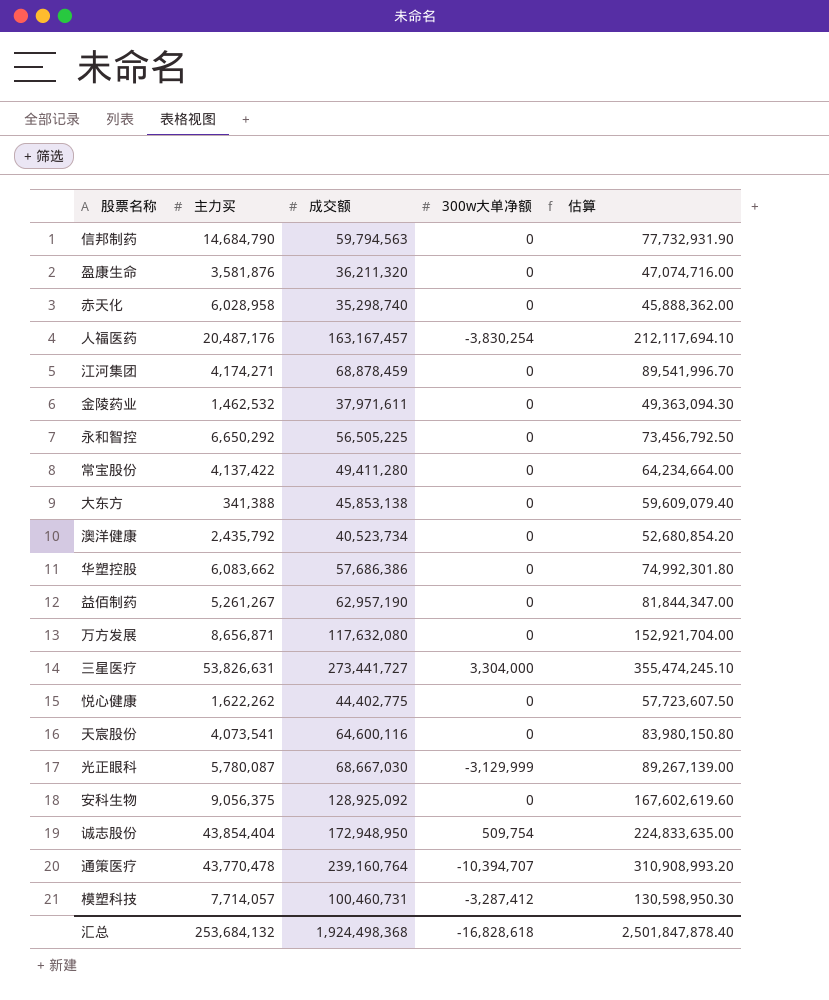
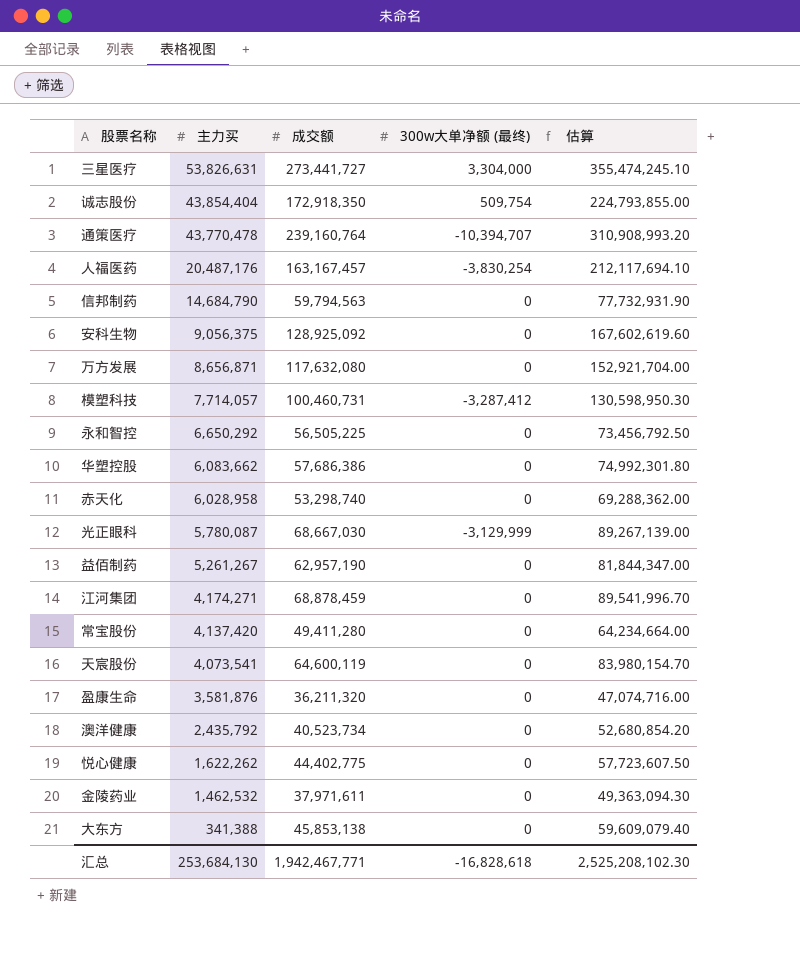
row order: none -> 主力买 descending
column name: 300w大单净额 -> 300w大单净额 (最终)
诚志股份 | 成交额: 172,948,950 -> 172,918,350
诚志股份 | 估算: 224,833,635.00 -> 224,793,855.00
赤天化 | 成交额: 35,298,740 -> 53,298,740
赤天化 | 估算: 45,888,362.00 -> 69,288,362.00
常宝股份 | 主力买: 4,137,422 -> 4,137,420
天宸股份 | 成交额: 64,600,116 -> 64,600,119
天宸股份 | 估算: 83,980,150.80 -> 83,980,154.70
汇总 | 主力买: 253,684,132 -> 253,684,130
汇总 | 成交额: 1,924,498,368 -> 1,942,467,771
汇总 | 估算: 2,501,847,878.40 -> 2,525,208,102.30

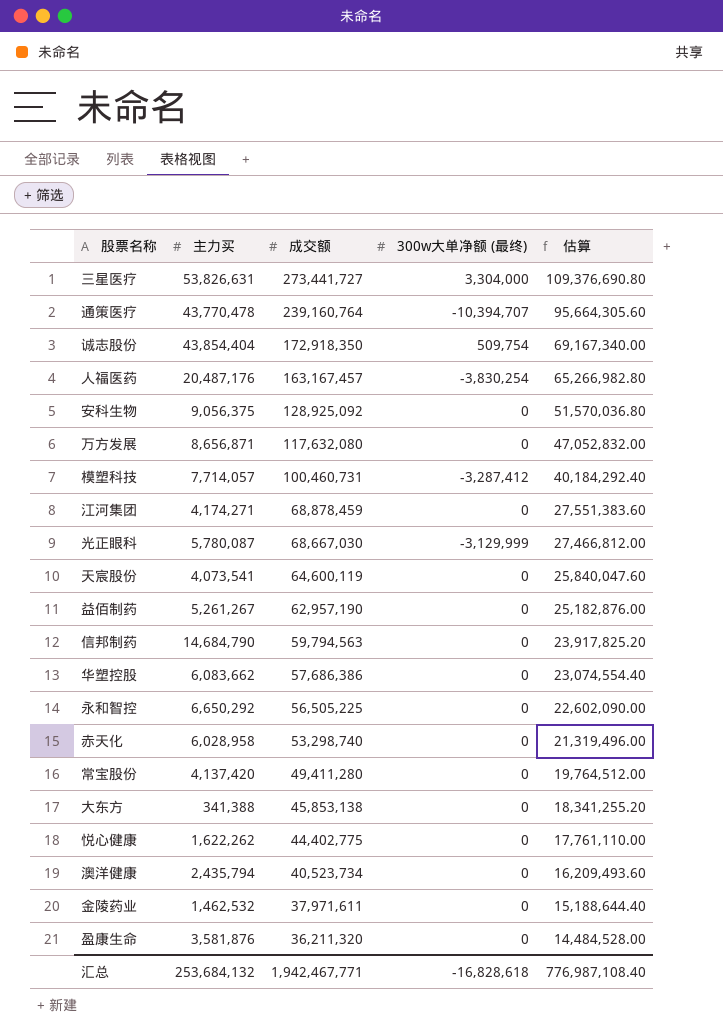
row order: 主力买 descending -> 成交额 descending
column 估算 | formula: [成交额] * 1.3 -> [成交额] * 0.4
澳洋健康 | 主力买: 2,435,792 -> 2,435,794
汇总 | 主力买: 253,684,130 -> 253,684,132
汇总 | 估算: 2,525,208,102.30 -> 776,987,108.40

